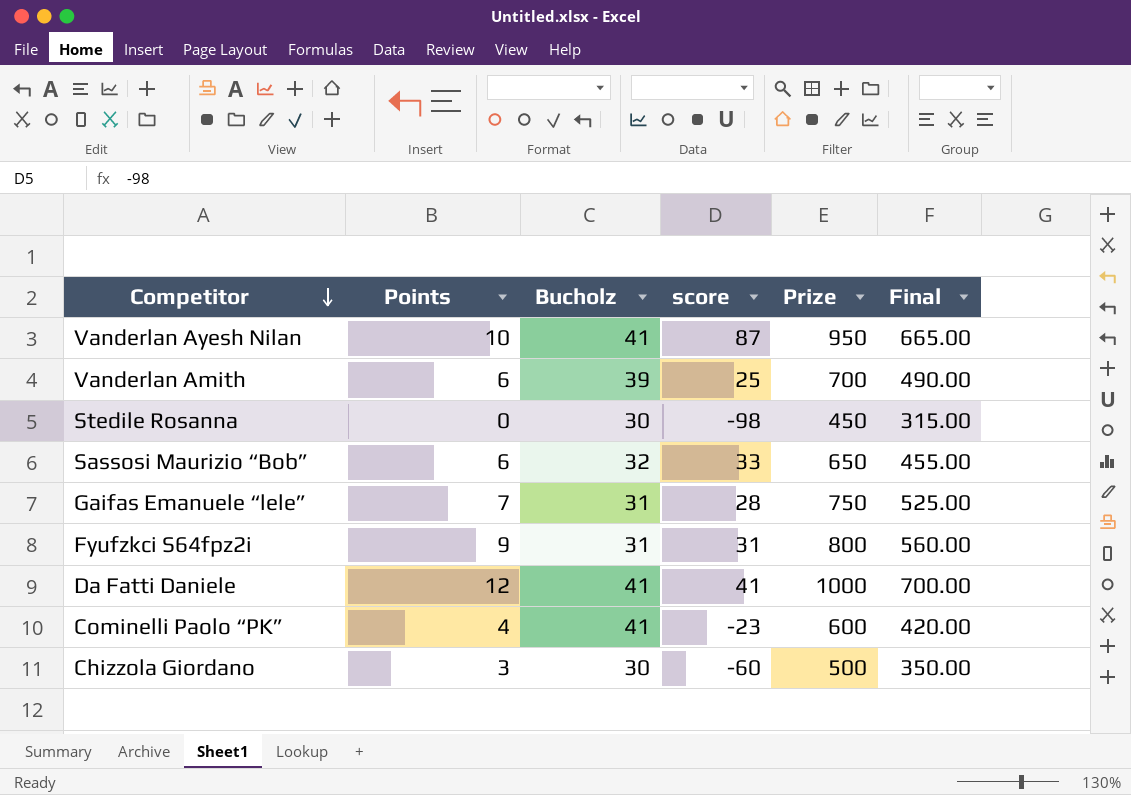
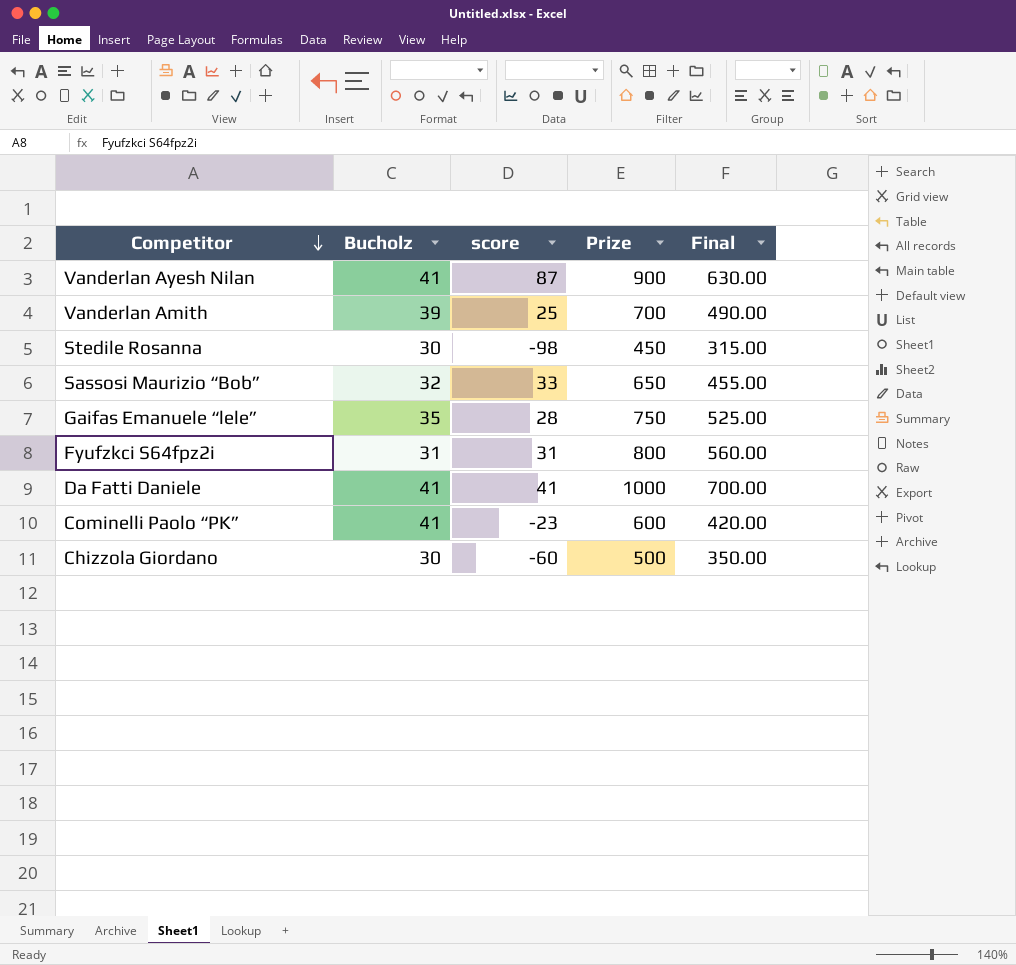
column Points | position: 2 -> none
Vanderlan Ayesh Nilan | Prize: 950 -> 900
Vanderlan Ayesh Nilan | Final: 665.00 -> 630.00
Gaifas Emanuele “lele” | Bucholz: 31 -> 35

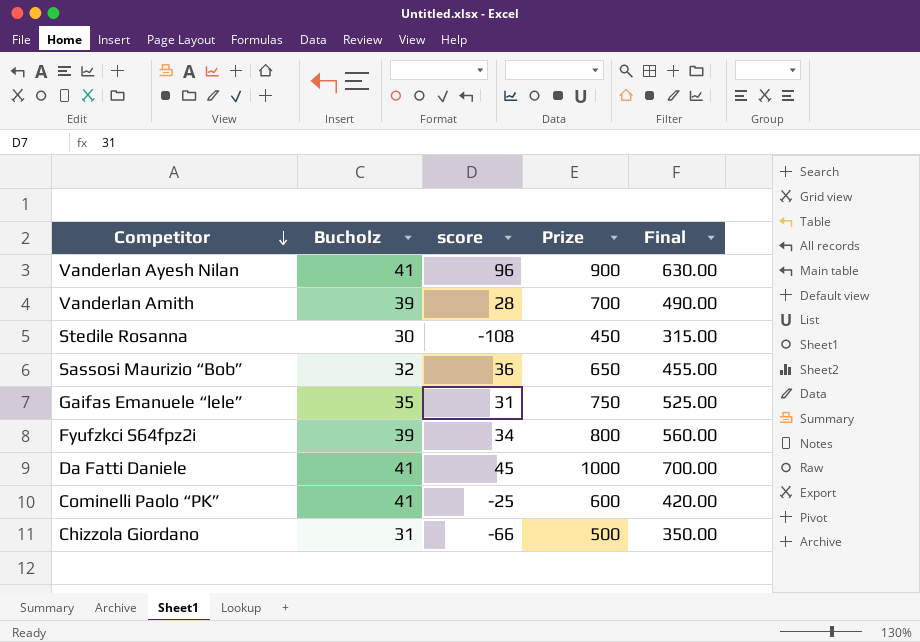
Vanderlan Ayesh Nilan | score: 87 -> 96
Vanderlan Amith | score: 25 -> 28
Stedile Rosanna | score: -98 -> -108
Sassosi Maurizio “Bob” | score: 33 -> 36
Gaifas Emanuele “lele” | score: 28 -> 31
Fyufzkci S64fpz2i | Bucholz: 31 -> 39
Fyufzkci S64fpz2i | score: 31 -> 34
Da Fatti Daniele | score: 41 -> 45
Cominelli Paolo “PK” | score: -23 -> -25
Chizzola Giordano | Bucholz: 30 -> 31
Chizzola Giordano | score: -60 -> -66

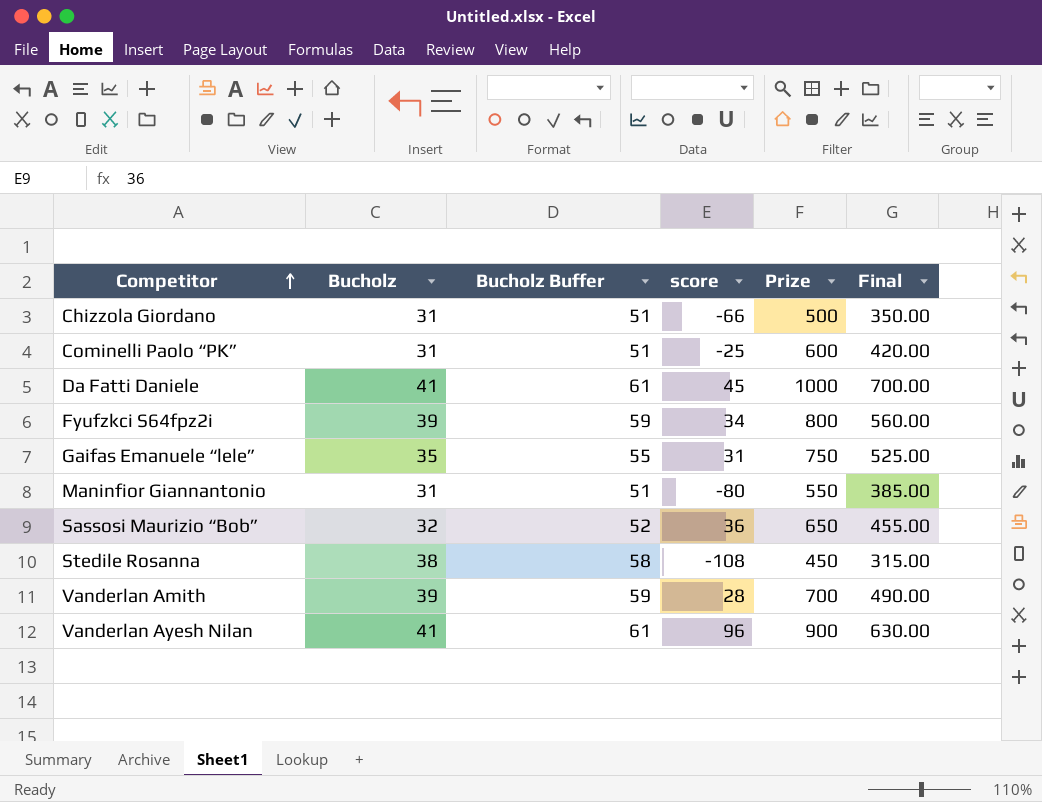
row order: Competitor descending -> Competitor ascending
column Bucholz Buffer | formula: none -> [Bucholz] + 20
Cominelli Paolo “PK” | Bucholz: 41 -> 31
row Maninfior Giannantonio: none -> 31 | 51 | -80 | 550 | 385.00
Stedile Rosanna | Bucholz: 30 -> 38

